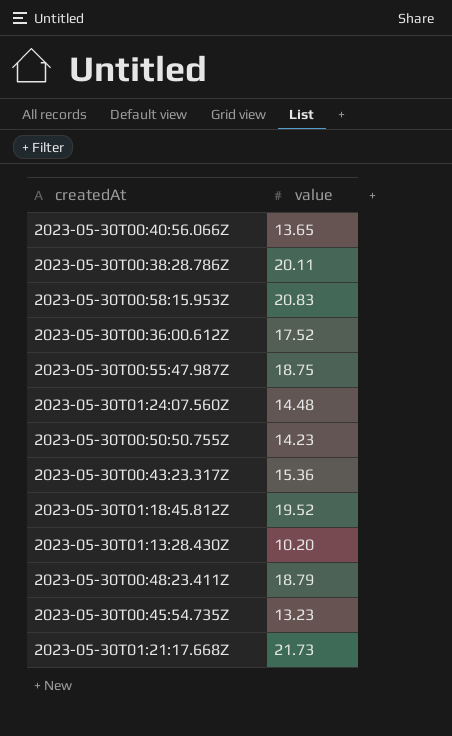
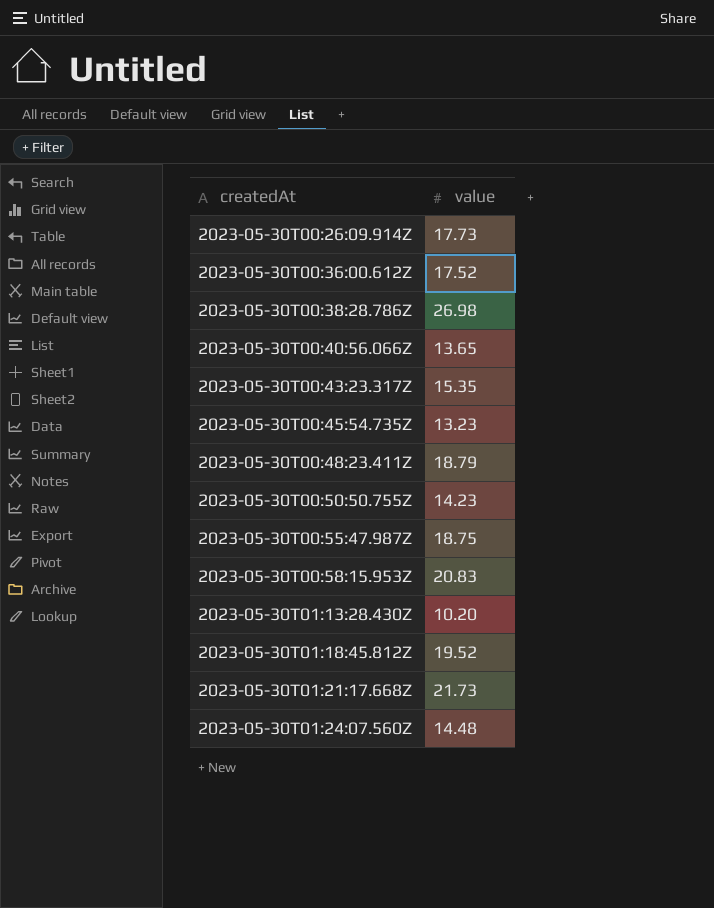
row order: none -> createdAt ascending
row 2023-05-30T00:26:09.914Z: none -> 17.73
2023-05-30T00:38:28.786Z | value: 20.11 -> 26.98
2023-05-30T00:43:23.317Z | value: 15.36 -> 15.35

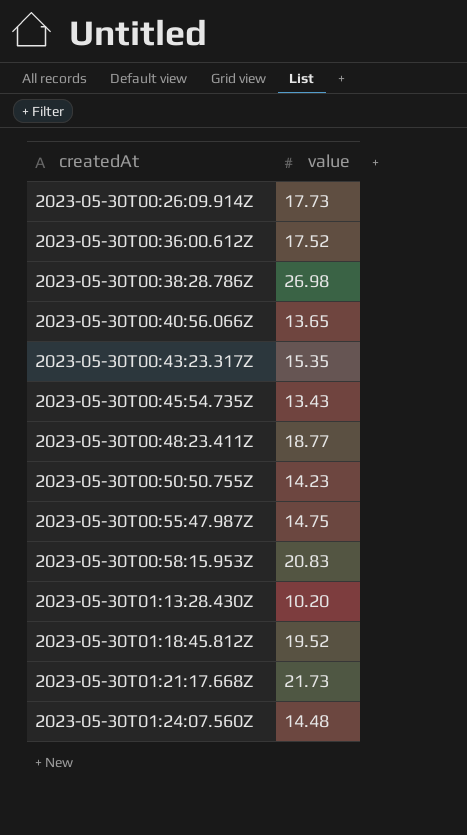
2023-05-30T00:45:54.735Z | value: 13.23 -> 13.43
2023-05-30T00:48:23.411Z | value: 18.79 -> 18.77
2023-05-30T00:55:47.987Z | value: 18.75 -> 14.75

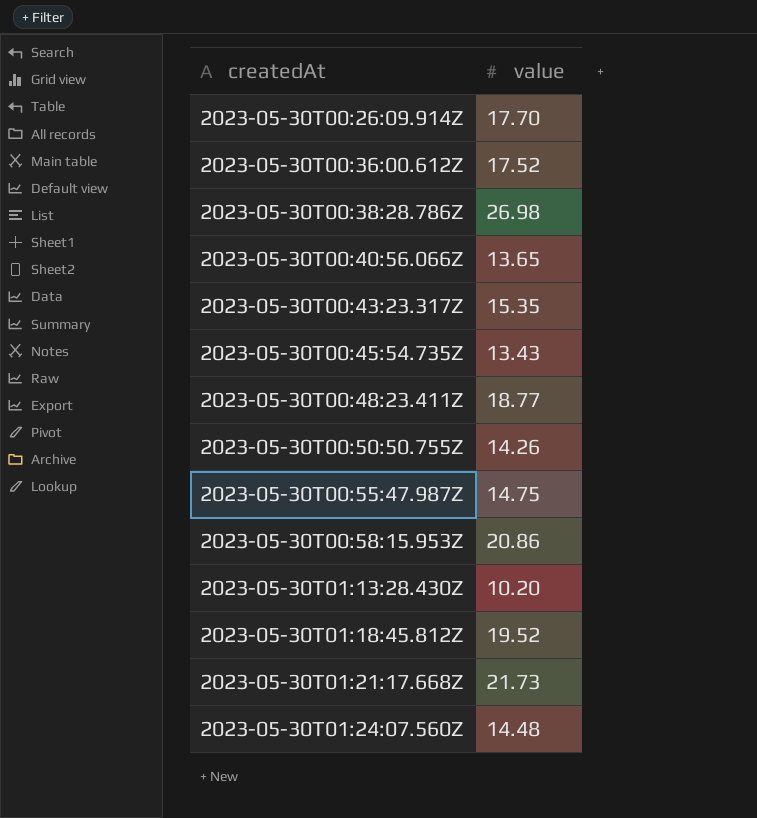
2023-05-30T00:26:09.914Z | value: 17.73 -> 17.70
2023-05-30T00:50:50.755Z | value: 14.23 -> 14.26
2023-05-30T00:58:15.953Z | value: 20.83 -> 20.86

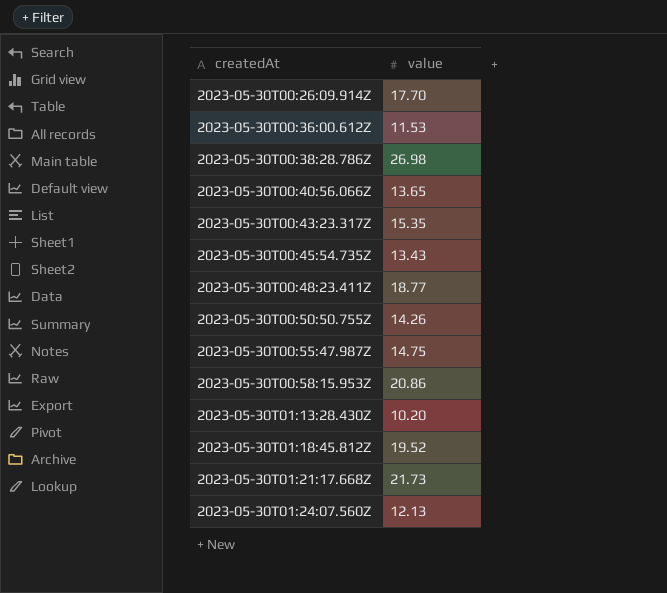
2023-05-30T00:36:00.612Z | value: 17.52 -> 11.53
2023-05-30T01:24:07.560Z | value: 14.48 -> 12.13

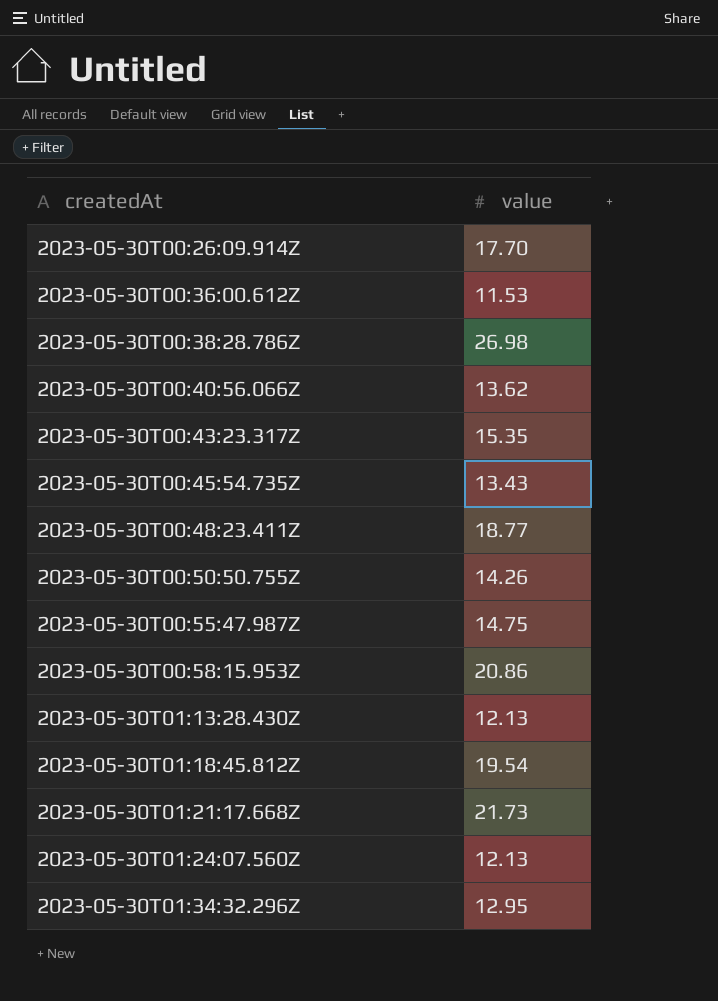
2023-05-30T00:40:56.066Z | value: 13.65 -> 13.62
2023-05-30T01:13:28.430Z | value: 10.20 -> 12.13
2023-05-30T01:18:45.812Z | value: 19.52 -> 19.54
row 2023-05-30T01:34:32.296Z: none -> 12.95

